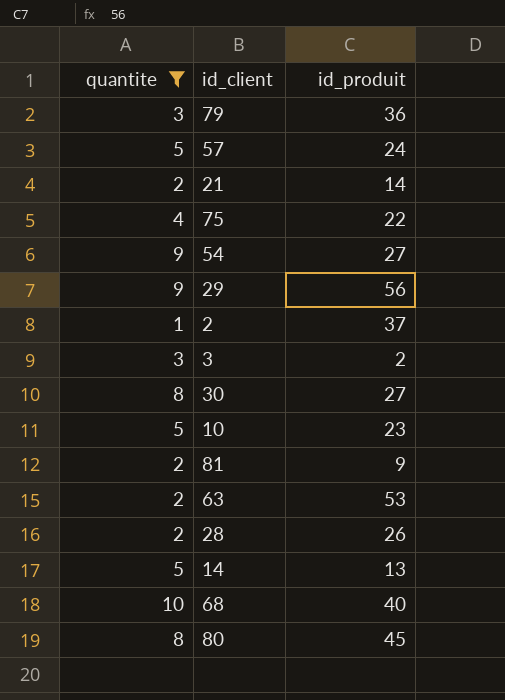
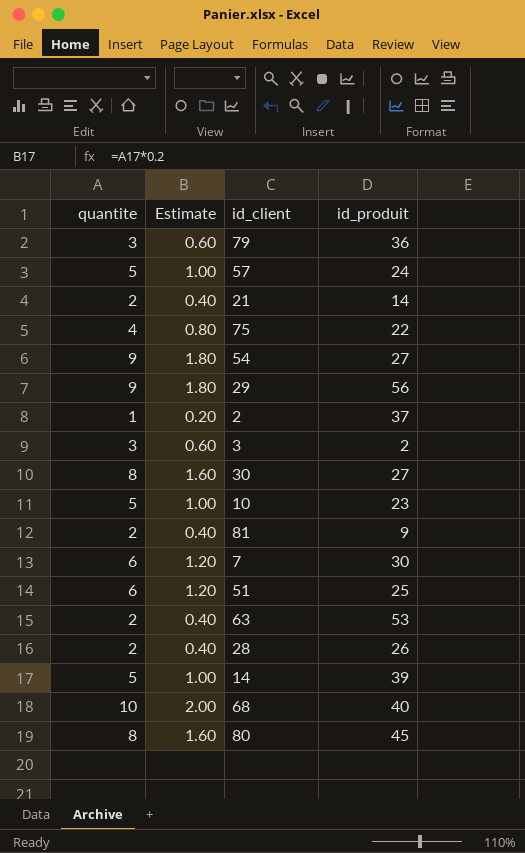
filter: quantite != 6 -> none
column Estimate | formula: none -> [quantite] * 0.2
14 | id_produit: 13 -> 39

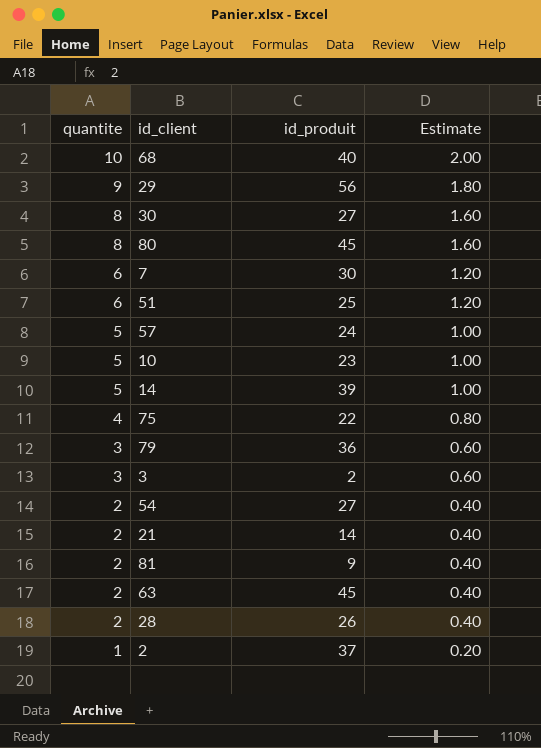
row order: none -> quantite descending
column Estimate | position: 2 -> 4
54 | quantite: 9 -> 2
54 | Estimate: 1.80 -> 0.40
63 | id_produit: 53 -> 45

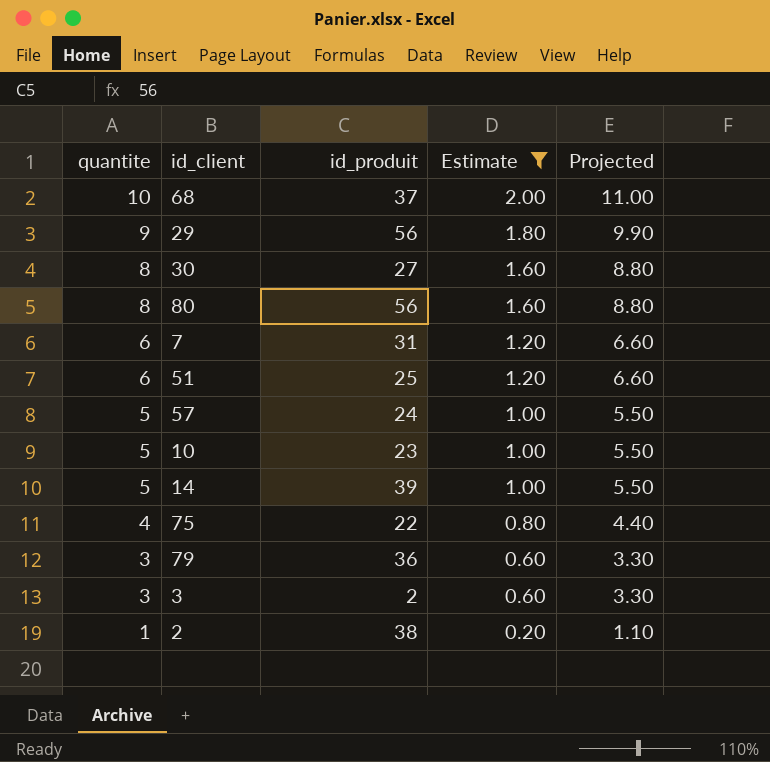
filter: none -> Estimate != 0.40
column Projected | formula: none -> [quantite] * 1.1
68 | id_produit: 40 -> 37
80 | id_produit: 45 -> 56
7 | id_produit: 30 -> 31
2 | id_produit: 37 -> 38

